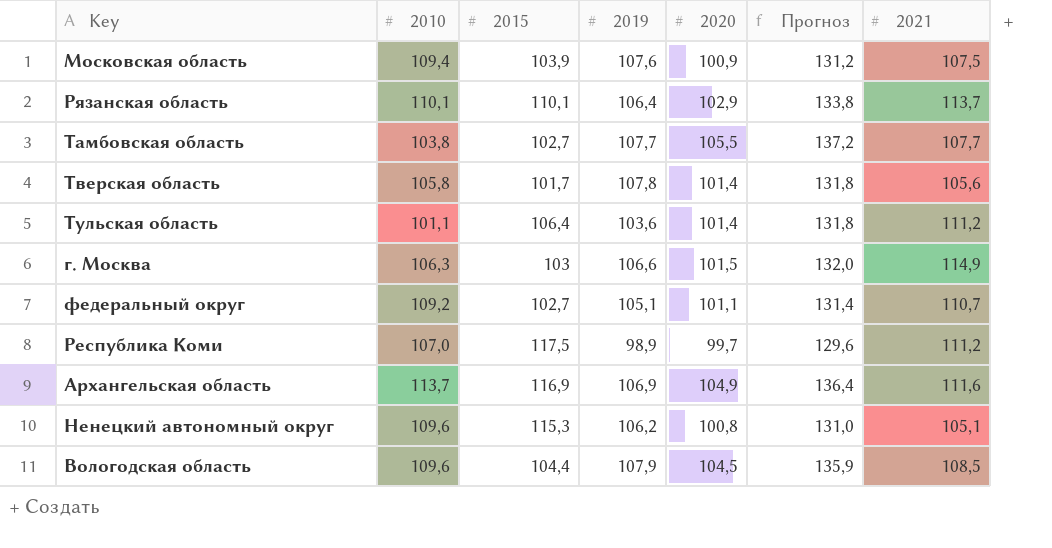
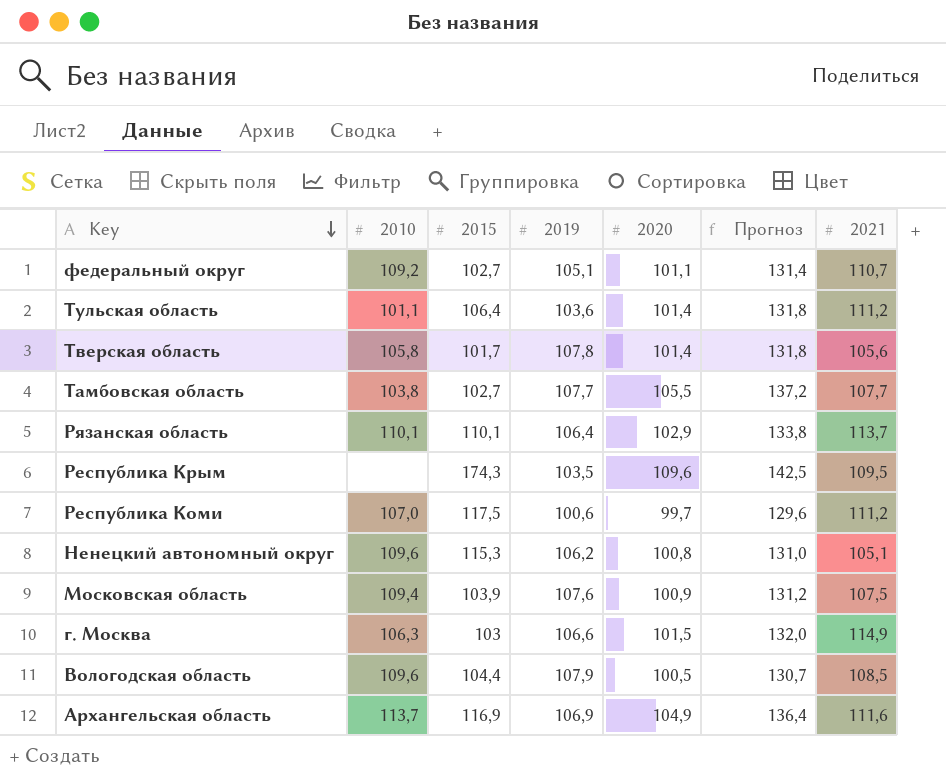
row order: none -> Key descending
row Республика Крым: none -> none | 174,3 | 103,5 | 109,6 | 142,5 | 109,5
Республика Коми | 2019: 98,9 -> 100,6
Вологодская область | 2020: 104,5 -> 100,5
Вологодская область | Прогноз: 135,9 -> 130,7

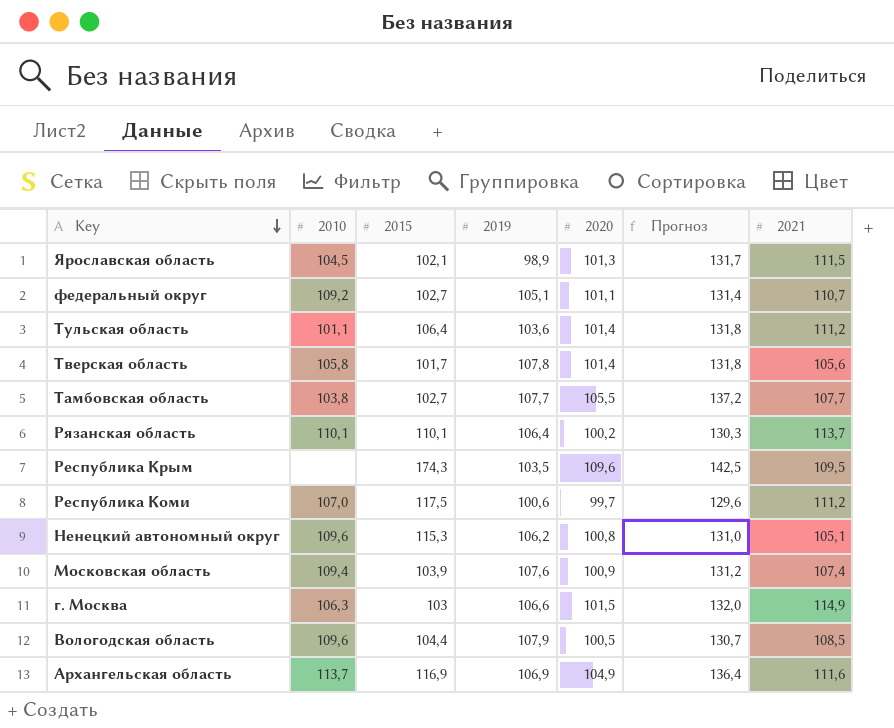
row Ярославская область: none -> 104,5 | 102,1 | 98,9 | 101,3 | 131,7 | 111,5
Рязанская область | 2020: 102,9 -> 100,2
Рязанская область | Прогноз: 133,8 -> 130,3
Московская область | 2021: 107,5 -> 107,4

